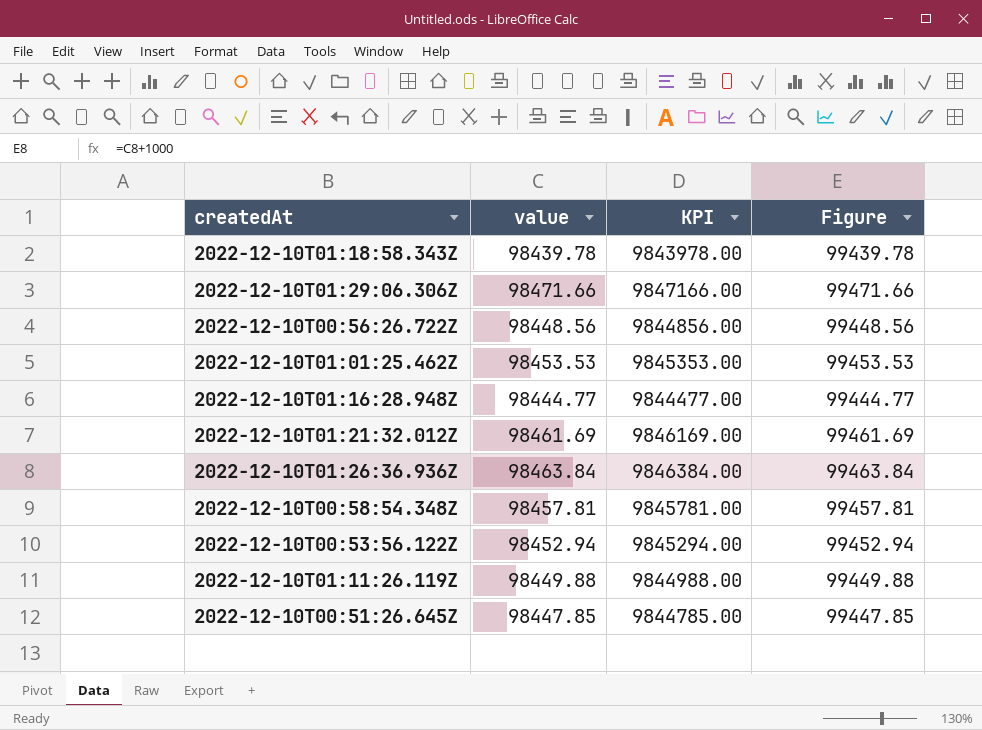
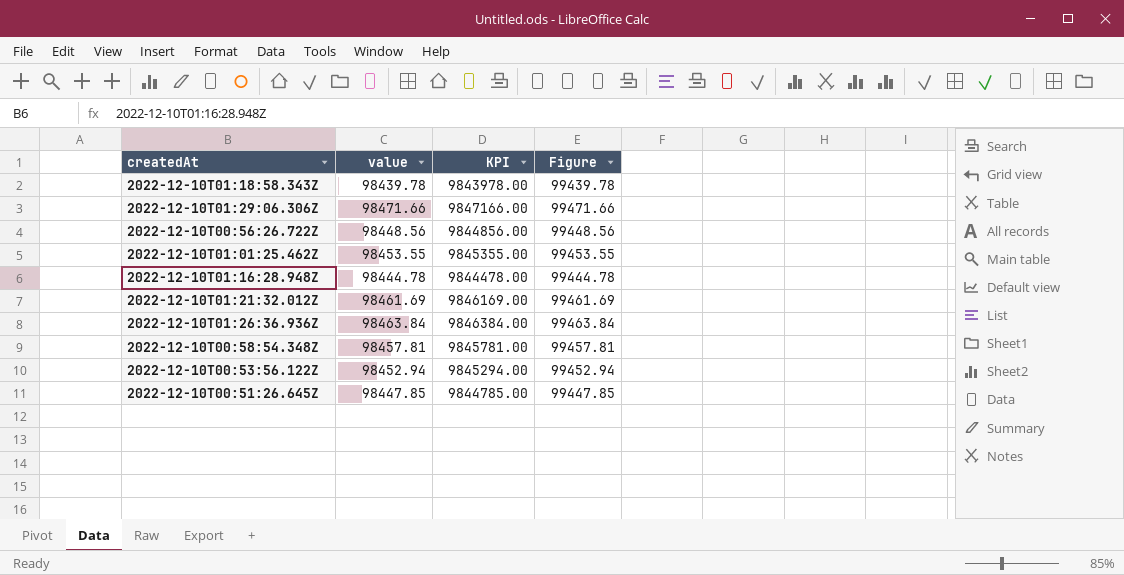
row 2022-12-10T01:11:26.119Z: 98449.88 | 9844988.00 | 99449.88 -> none
2022-12-10T01:01:25.462Z | value: 98453.53 -> 98453.55
2022-12-10T01:01:25.462Z | KPI: 9845353.00 -> 9845355.00
2022-12-10T01:01:25.462Z | Figure: 99453.53 -> 99453.55
2022-12-10T01:16:28.948Z | value: 98444.77 -> 98444.78
2022-12-10T01:16:28.948Z | KPI: 9844477.00 -> 9844478.00
2022-12-10T01:16:28.948Z | Figure: 99444.77 -> 99444.78

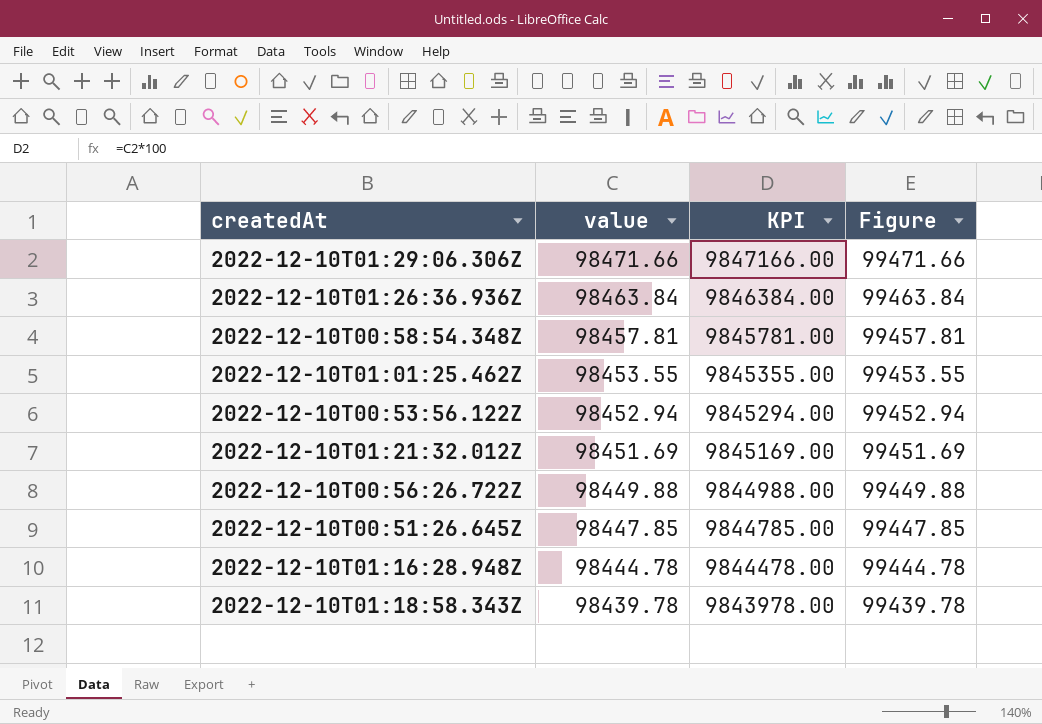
row order: none -> value descending
2022-12-10T01:21:32.012Z | value: 98461.69 -> 98451.69
2022-12-10T01:21:32.012Z | KPI: 9846169.00 -> 9845169.00
2022-12-10T01:21:32.012Z | Figure: 99461.69 -> 99451.69
2022-12-10T00:56:26.722Z | value: 98448.56 -> 98449.88
2022-12-10T00:56:26.722Z | KPI: 9844856.00 -> 9844988.00
2022-12-10T00:56:26.722Z | Figure: 99448.56 -> 99449.88

